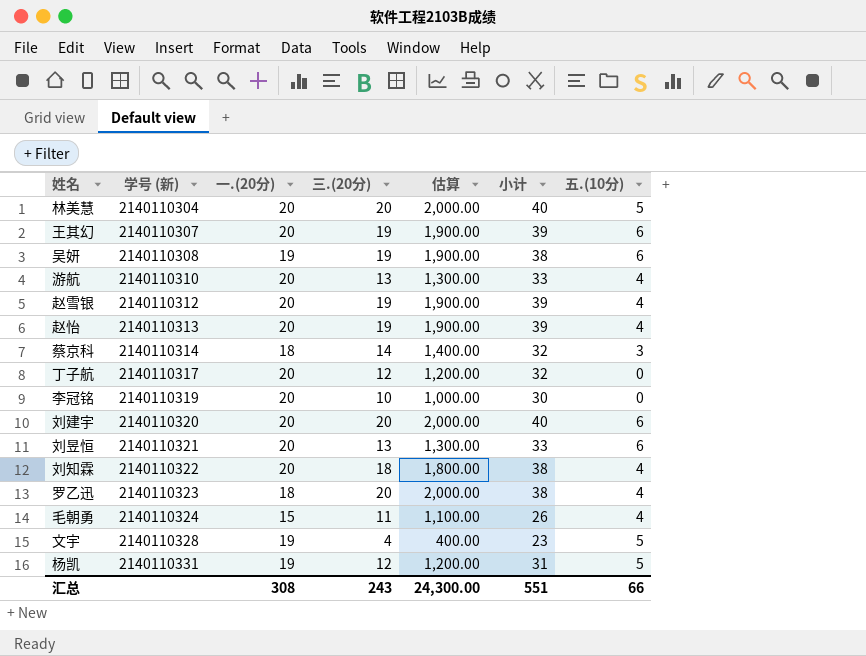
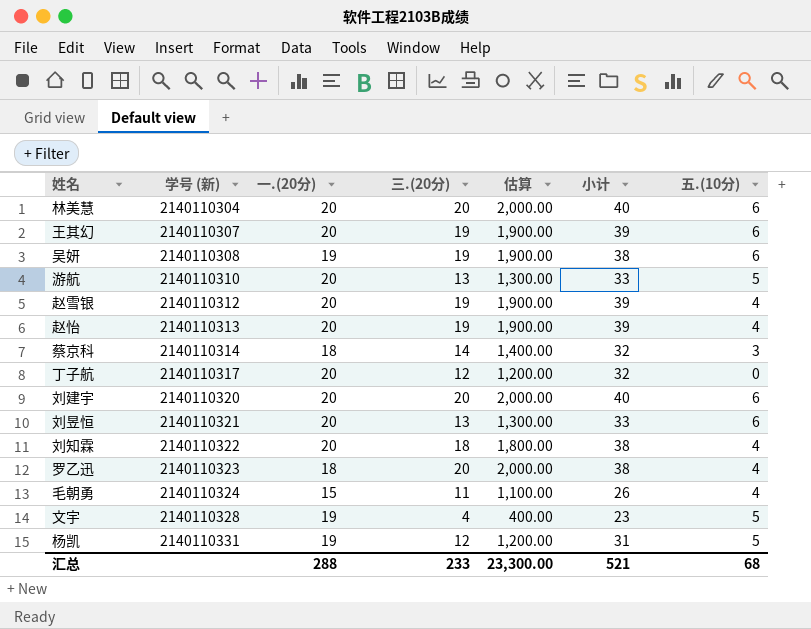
row 李冠铭: 2140110319 | 20 | 10 | 1,000.00 | 30 | 0 -> none
林美慧 | 五.(10分): 5 -> 6
游航 | 五.(10分): 4 -> 5
汇总 | 一.(20分): 308 -> 288
汇总 | 三.(20分): 243 -> 233
汇总 | 估算: 24,300.00 -> 23,300.00
汇总 | 小计: 551 -> 521
汇总 | 五.(10分): 66 -> 68

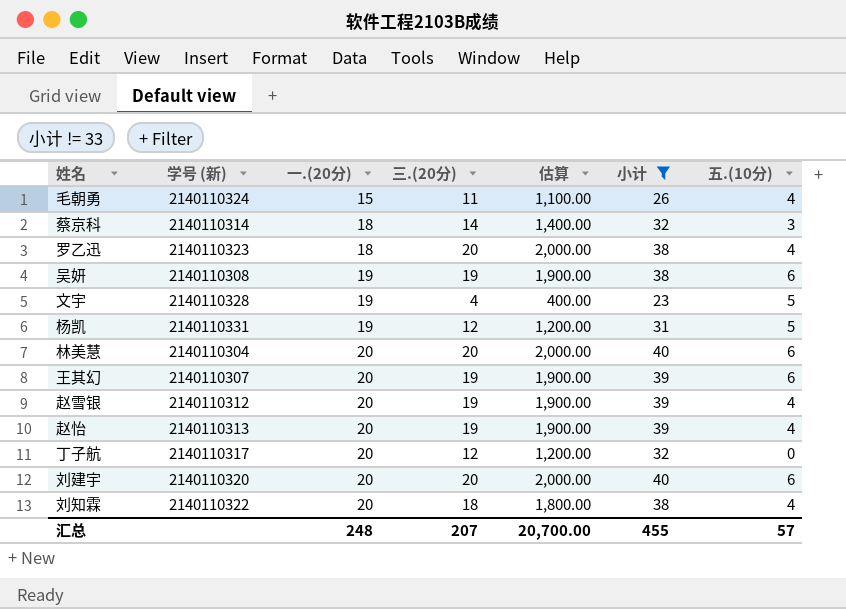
filter: none -> 小计 != 33
row order: 学号 (新) ascending -> 一.(20分) ascending
汇总 | 一.(20分): 288 -> 248
汇总 | 三.(20分): 233 -> 207
汇总 | 估算: 23,300.00 -> 20,700.00
汇总 | 小计: 521 -> 455
汇总 | 五.(10分): 68 -> 57

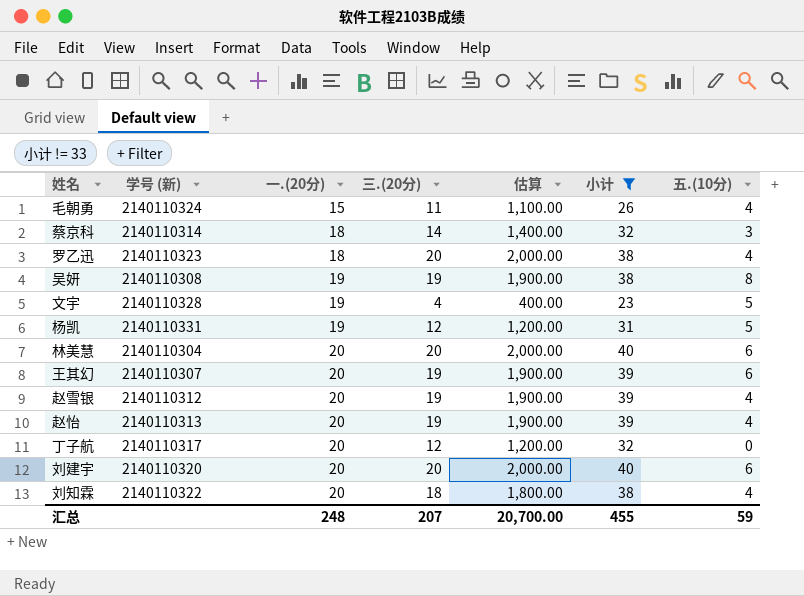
吴妍 | 五.(10分): 6 -> 8
汇总 | 五.(10分): 57 -> 59

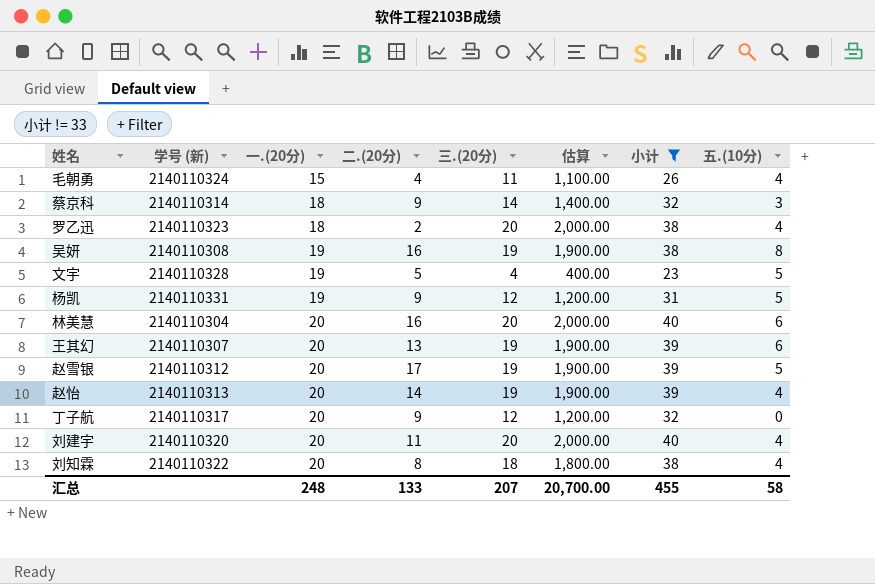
column 二.(20分) | position: none -> 4
赵雪银 | 五.(10分): 4 -> 5
刘建宇 | 五.(10分): 6 -> 4
汇总 | 五.(10分): 59 -> 58

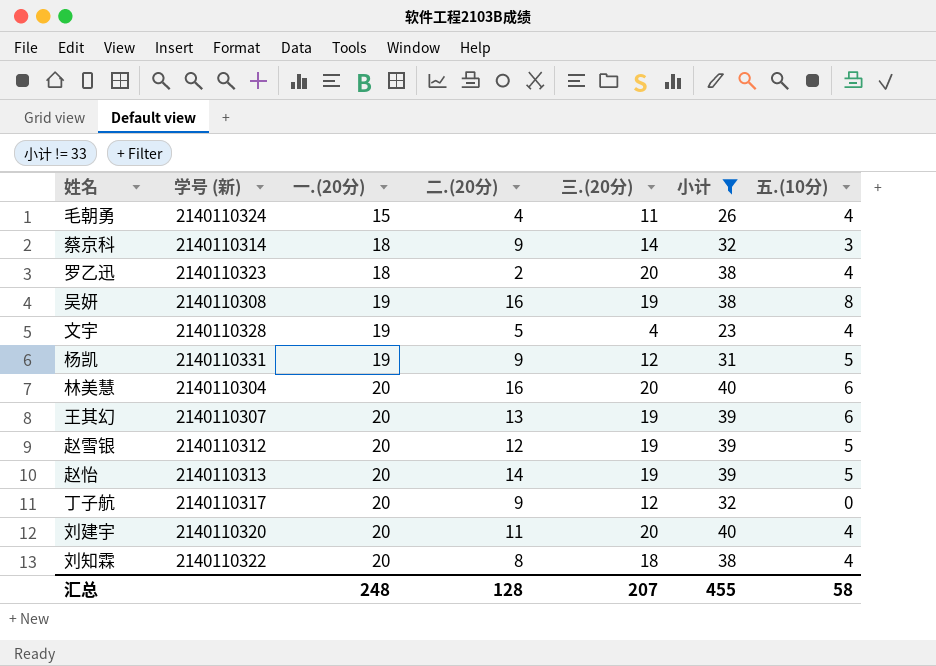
column 估算 | formula: [三.(20分)] * 100 -> none
文宇 | 五.(10分): 5 -> 4
赵雪银 | 二.(20分): 17 -> 12
赵怡 | 五.(10分): 4 -> 5
汇总 | 二.(20分): 133 -> 128

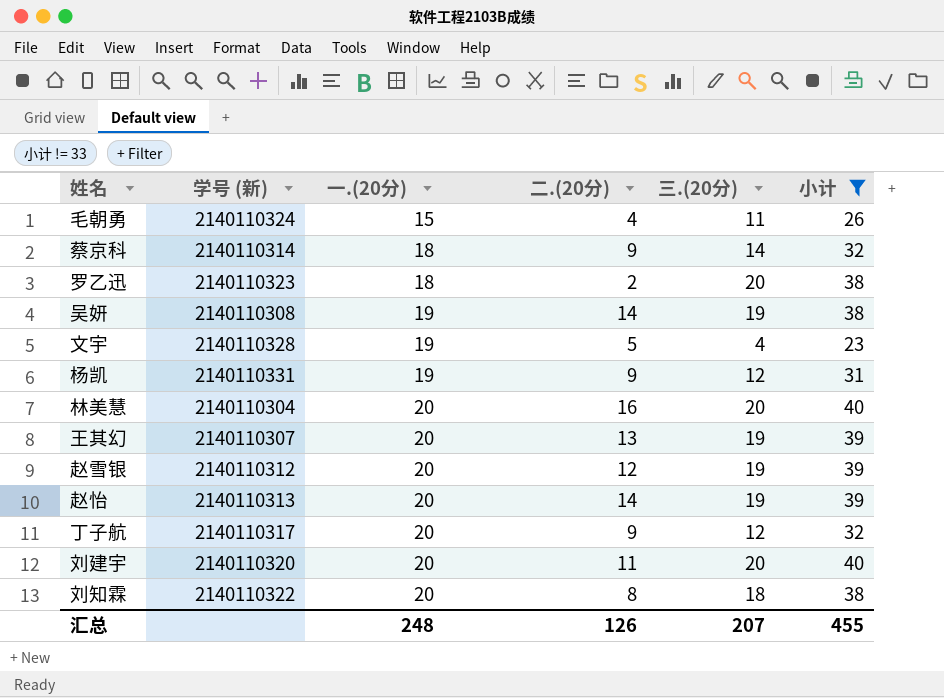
column 五.(10分) | position: 7 -> none
吴妍 | 二.(20分): 16 -> 14
汇总 | 二.(20分): 128 -> 126

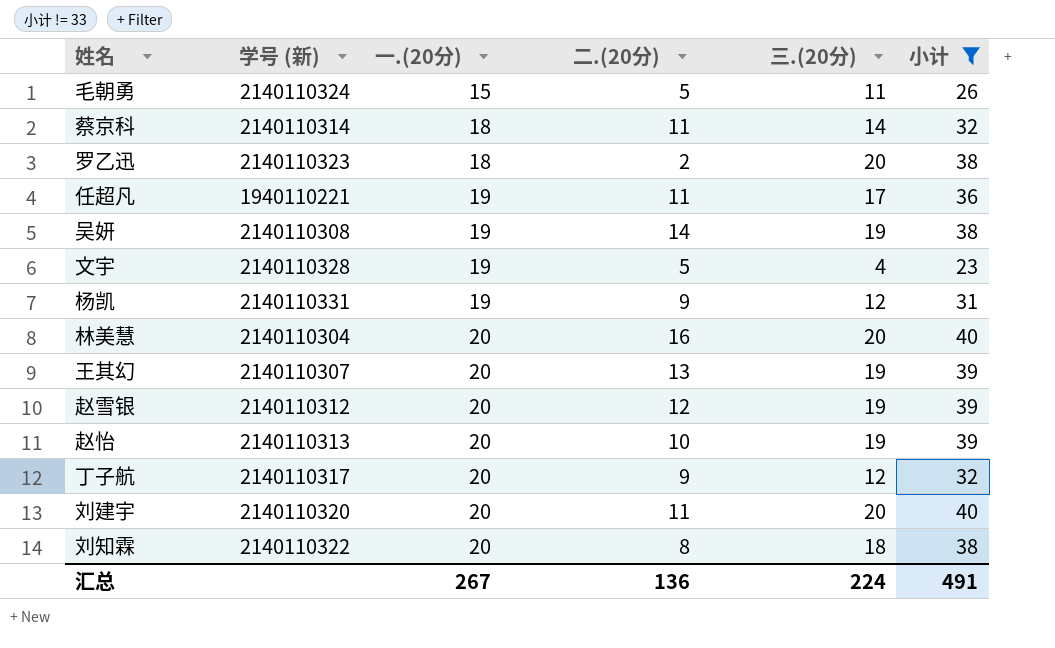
毛朝勇 | 二.(20分): 4 -> 5
蔡京科 | 二.(20分): 9 -> 11
row 任超凡: none -> 1940110221 | 19 | 11 | 17 | 36
赵怡 | 二.(20分): 14 -> 10
汇总 | 一.(20分): 248 -> 267
汇总 | 二.(20分): 126 -> 136
汇总 | 三.(20分): 207 -> 224
汇总 | 小计: 455 -> 491

